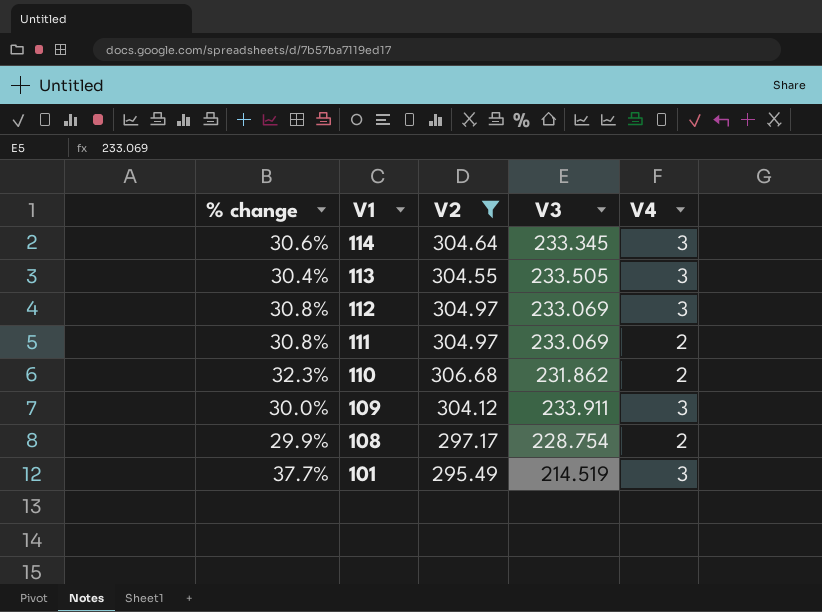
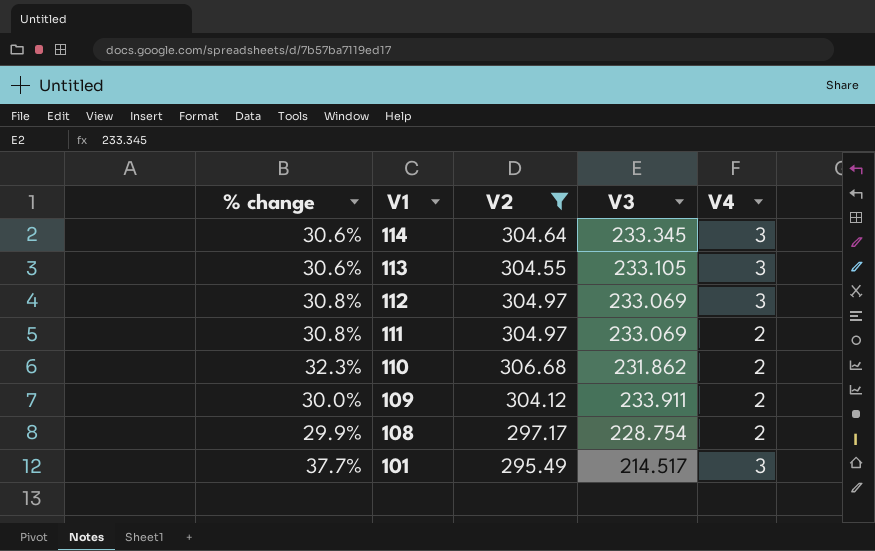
113 | % change: 30.4% -> 30.6%
113 | V3: 233.505 -> 233.105
109 | V4: 3 -> 2
101 | V3: 214.519 -> 214.517

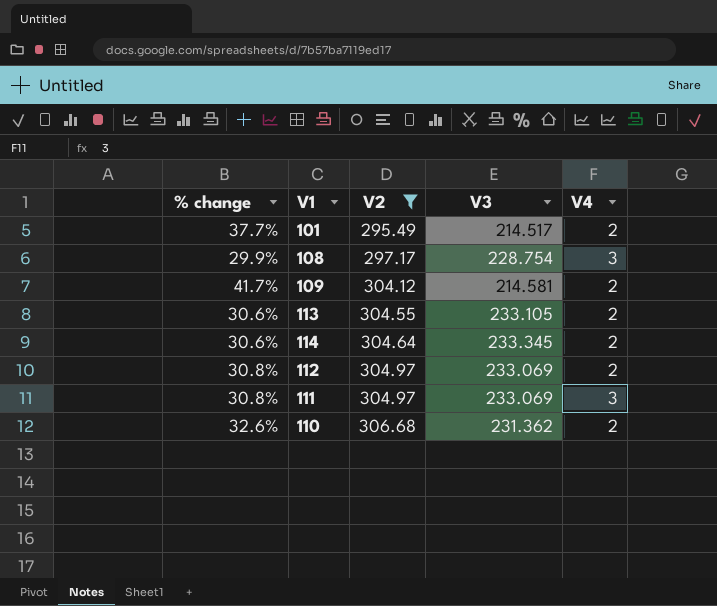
row order: V1 descending -> V2 ascending
101 | V4: 3 -> 2
108 | V4: 2 -> 3
109 | % change: 30.0% -> 41.7%
109 | V3: 233.911 -> 214.581
113 | V4: 3 -> 2
114 | V4: 3 -> 2
112 | V4: 3 -> 2
111 | V4: 2 -> 3
110 | % change: 32.3% -> 32.6%
110 | V3: 231.862 -> 231.362

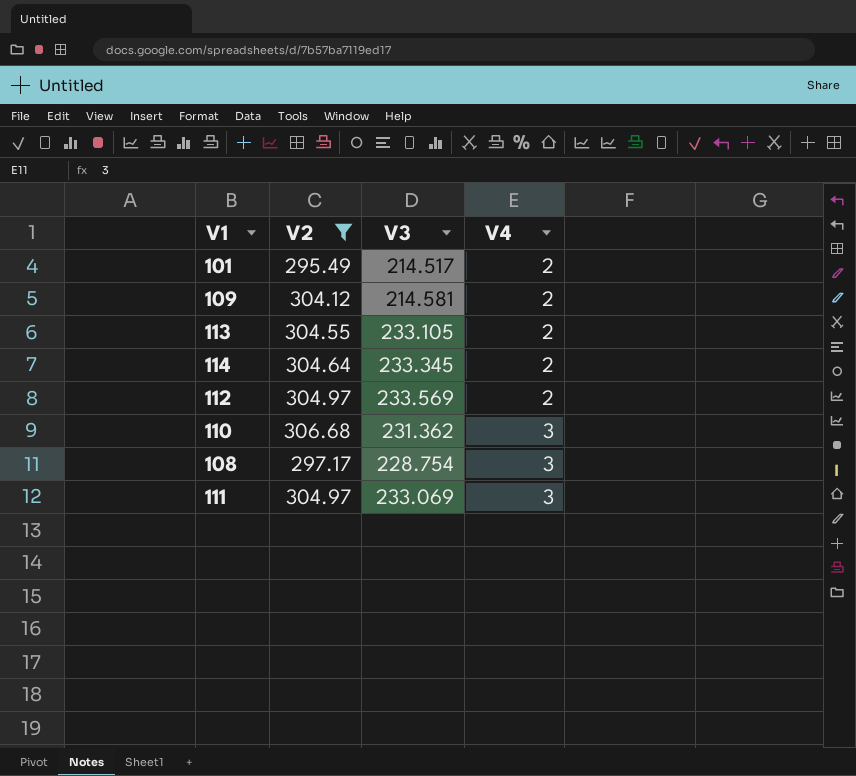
row order: V2 ascending -> V4 ascending
column % change | formula: ([V2] - [V3]) / [V3] -> none
112 | V3: 233.069 -> 233.569
110 | V4: 2 -> 3

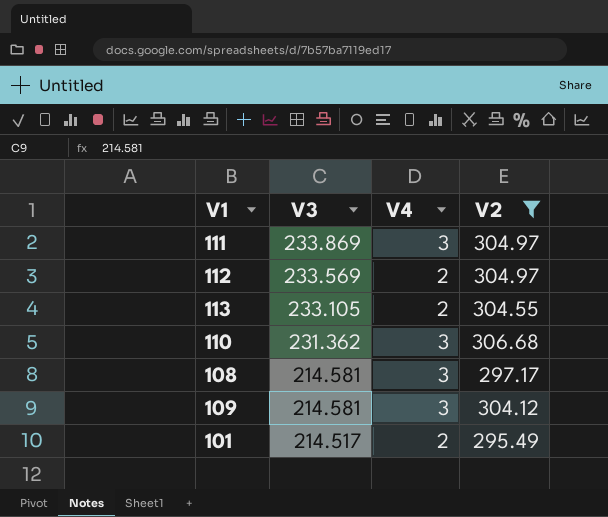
row order: V4 ascending -> V3 descending
column V2 | position: 2 -> 4
row 114: 304.64 | 233.345 | 2 -> none
111 | V3: 233.069 -> 233.869
108 | V3: 228.754 -> 214.581
109 | V4: 2 -> 3

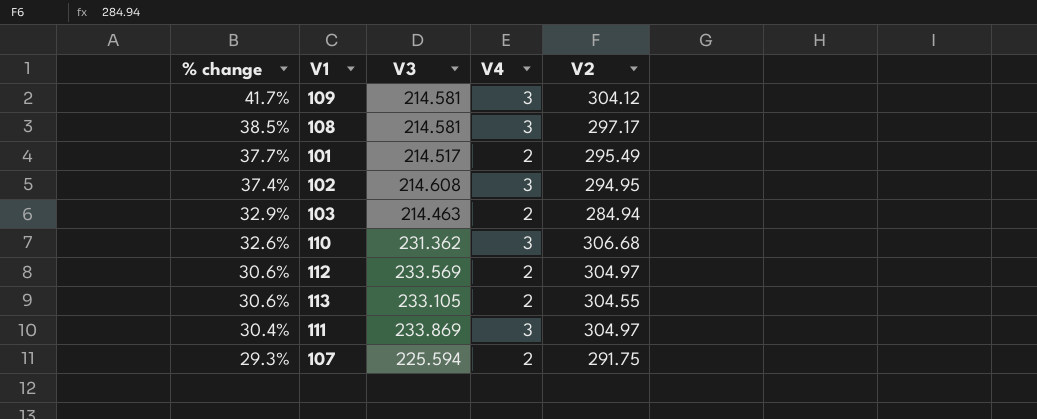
filter: V2 >= 295.49 -> none
row order: V3 descending -> % change descending
column % change | formula: none -> ([V2] - [V3]) / [V3]

